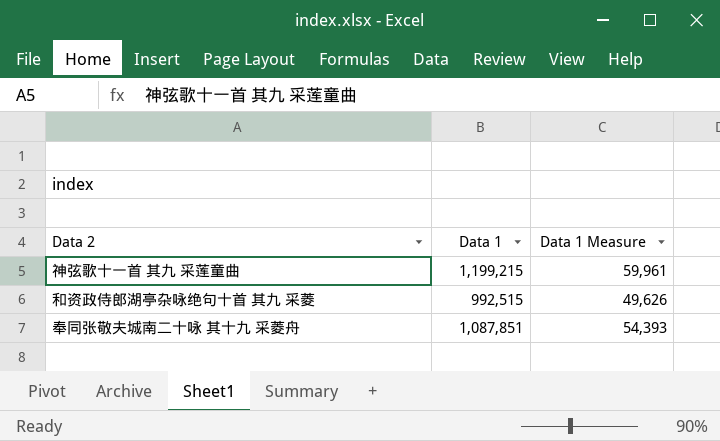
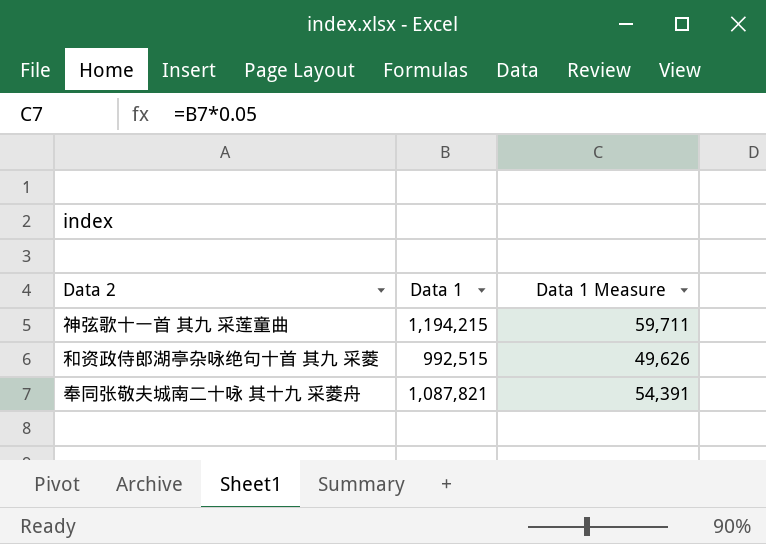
神弦歌十一首 其九 采莲童曲 | Data 1: 1,199,215 -> 1,194,215
神弦歌十一首 其九 采莲童曲 | Data 1 Measure: 59,961 -> 59,711
奉同张敬夫城南二十咏 其十九 采菱舟 | Data 1: 1,087,851 -> 1,087,821
奉同张敬夫城南二十咏 其十九 采菱舟 | Data 1 Measure: 54,393 -> 54,391

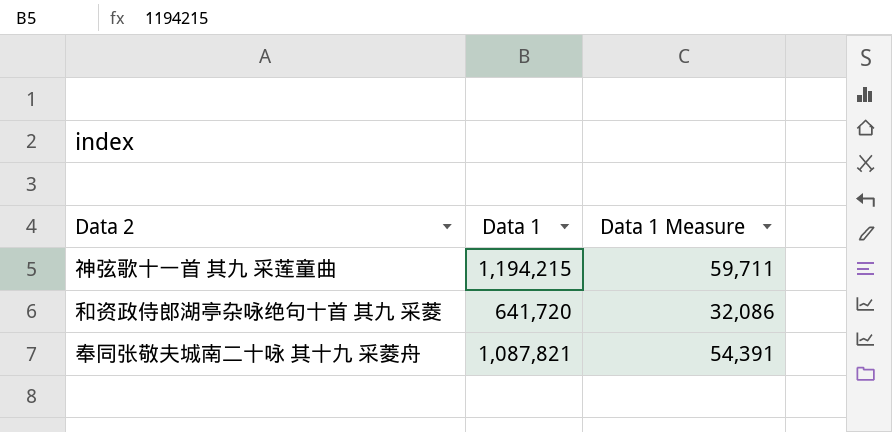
和资政侍郎湖亭杂咏绝句十首 其九 采菱 | Data 1: 992,515 -> 641,720
和资政侍郎湖亭杂咏绝句十首 其九 采菱 | Data 1 Measure: 49,626 -> 32,086

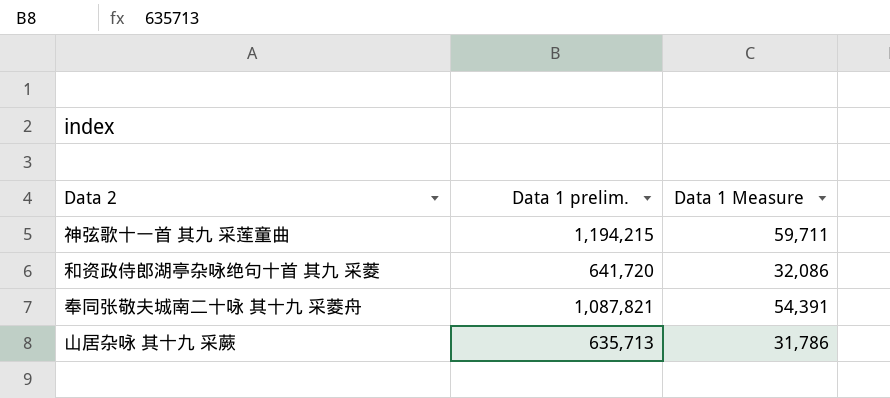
column name: Data 1 -> Data 1 prelim.
row 山居杂咏 其十九 采蕨: none -> 635,713 | 31,786

